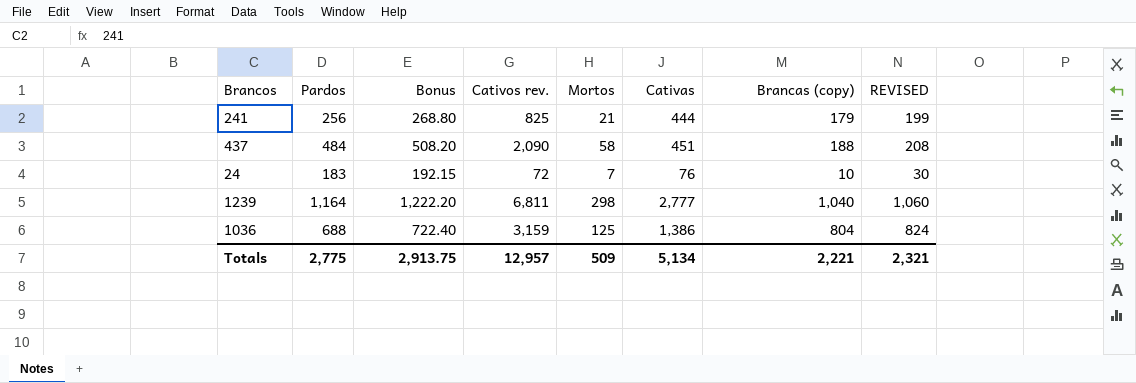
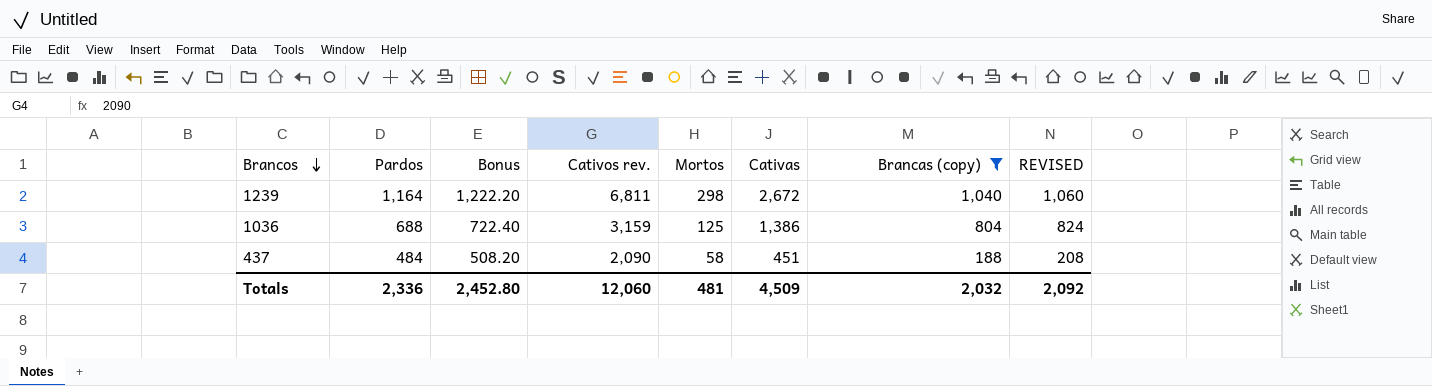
filter: none -> Brancas (copy) >= 188
row order: none -> Brancos descending
1239 | Cativas: 2,777 -> 2,672
Totals | Pardos: 2,775 -> 2,336
Totals | Bonus: 2,913.75 -> 2,452.80
Totals | Cativos rev.: 12,957 -> 12,060
Totals | Mortos: 509 -> 481
Totals | Cativas: 5,134 -> 4,509
Totals | Brancas (copy): 2,221 -> 2,032
Totals | REVISED: 2,321 -> 2,092

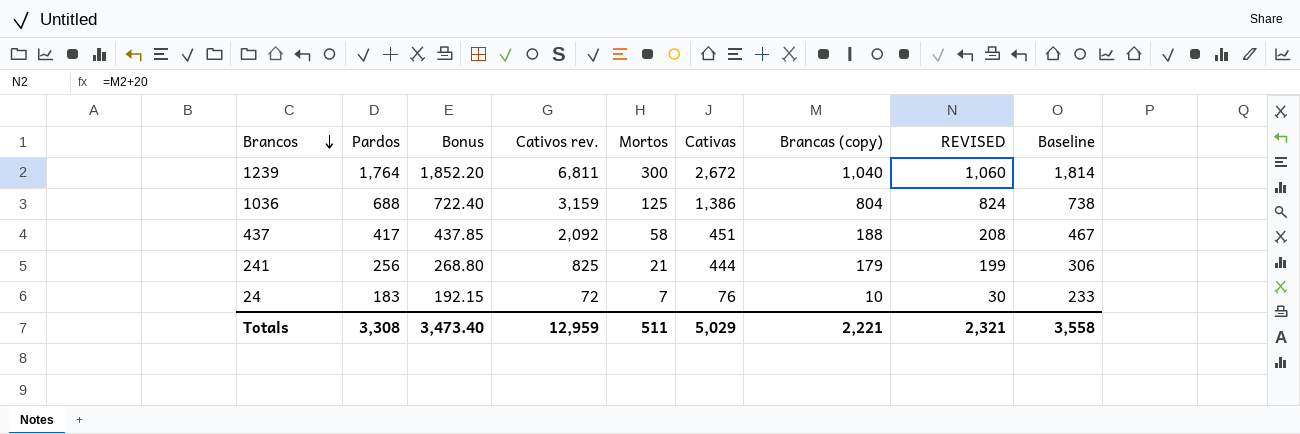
filter: Brancas (copy) >= 188 -> none
column Baseline | formula: none -> [Pardos] + 50
1239 | Pardos: 1,164 -> 1,764
1239 | Bonus: 1,222.20 -> 1,852.20
1239 | Mortos: 298 -> 300
437 | Pardos: 484 -> 417
437 | Bonus: 508.20 -> 437.85
437 | Cativos rev.: 2,090 -> 2,092
Totals | Pardos: 2,336 -> 3,308
Totals | Bonus: 2,452.80 -> 3,473.40
Totals | Cativos rev.: 12,060 -> 12,959
Totals | Mortos: 481 -> 511
Totals | Cativas: 4,509 -> 5,029
Totals | Brancas (copy): 2,032 -> 2,221
Totals | REVISED: 2,092 -> 2,321

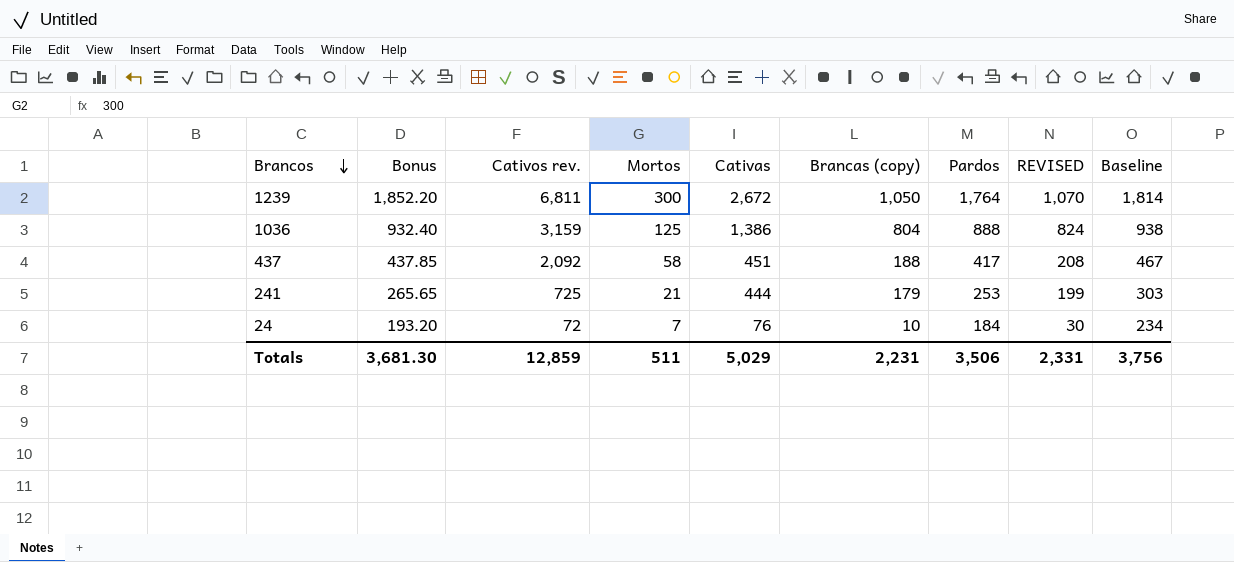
column Pardos | position: 2 -> 7
1239 | Brancas (copy): 1,040 -> 1,050
1239 | REVISED: 1,060 -> 1,070
1036 | Bonus: 722.40 -> 932.40
1036 | Pardos: 688 -> 888
1036 | Baseline: 738 -> 938
241 | Bonus: 268.80 -> 265.65
241 | Cativos rev.: 825 -> 725
241 | Pardos: 256 -> 253
241 | Baseline: 306 -> 303
24 | Bonus: 192.15 -> 193.20
24 | Pardos: 183 -> 184
24 | Baseline: 233 -> 234
Totals | Bonus: 3,473.40 -> 3,681.30
Totals | Cativos rev.: 12,959 -> 12,859
Totals | Brancas (copy): 2,221 -> 2,231
Totals | Pardos: 3,308 -> 3,506
Totals | REVISED: 2,321 -> 2,331
Totals | Baseline: 3,558 -> 3,756

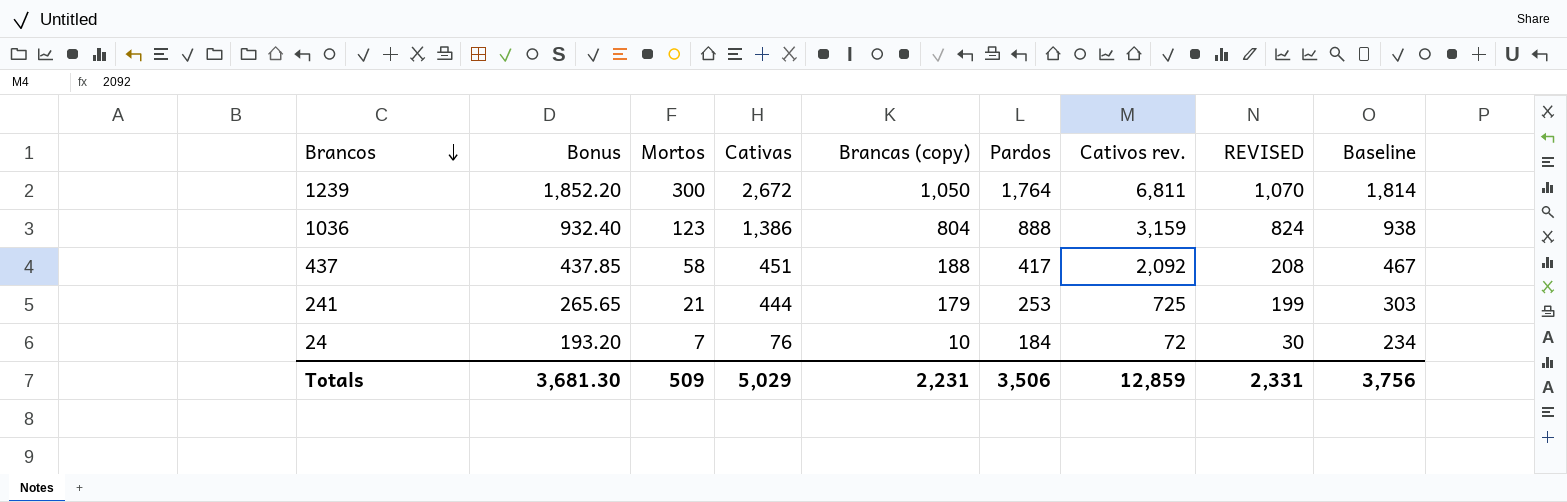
column Cativos rev. | position: 3 -> 7
1036 | Mortos: 125 -> 123
Totals | Mortos: 511 -> 509

